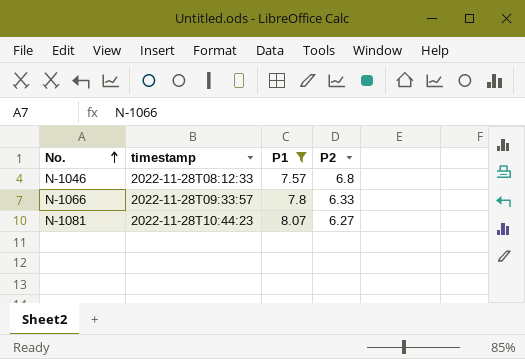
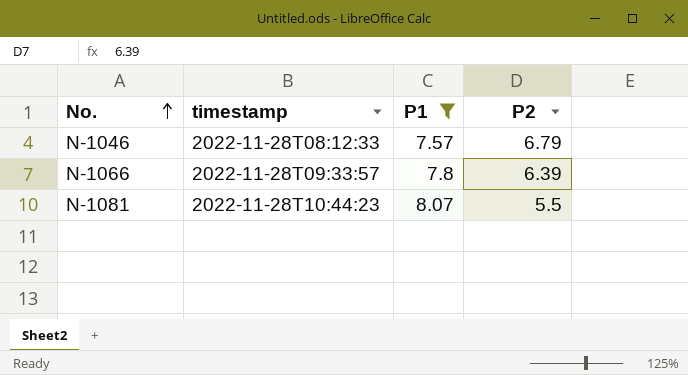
N-1046 | P2: 6.8 -> 6.79
N-1066 | P2: 6.33 -> 6.39
N-1081 | P2: 6.27 -> 5.5

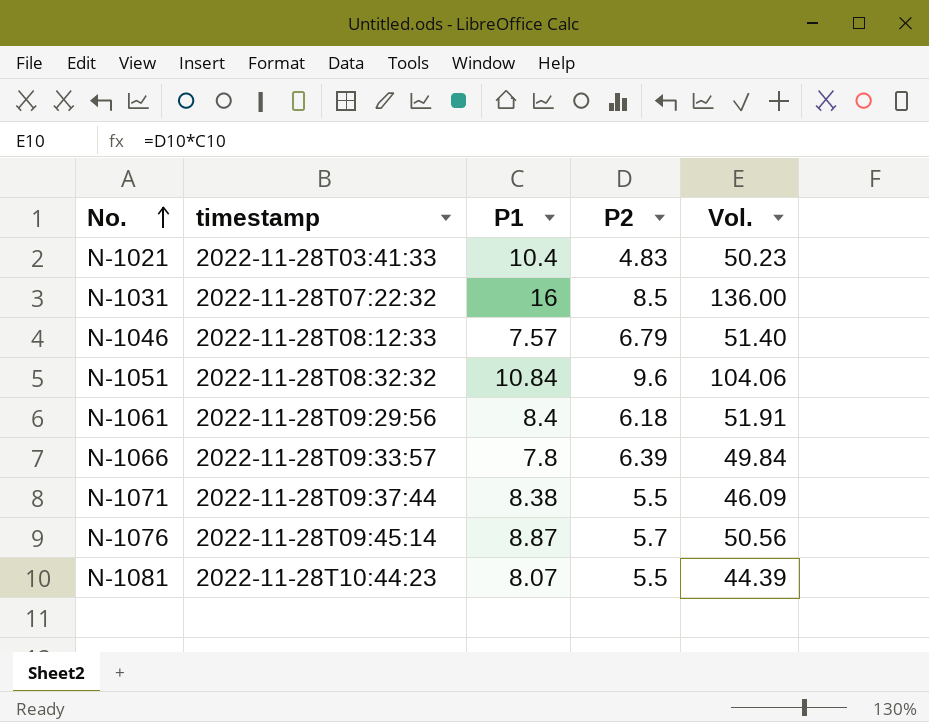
filter: P1 <= 8.07 -> none
column Vol. | formula: none -> [P1] * [P2]

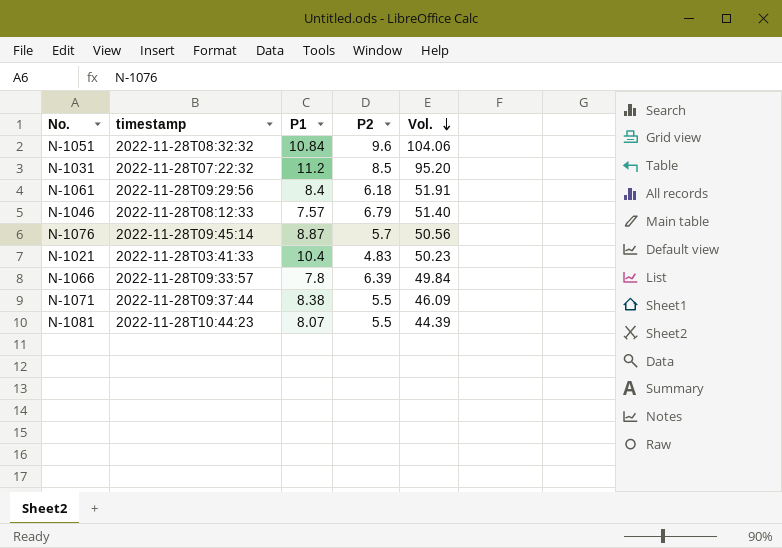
row order: No. ascending -> Vol. descending
N-1031 | P1: 16 -> 11.2
N-1031 | Vol.: 136.00 -> 95.20

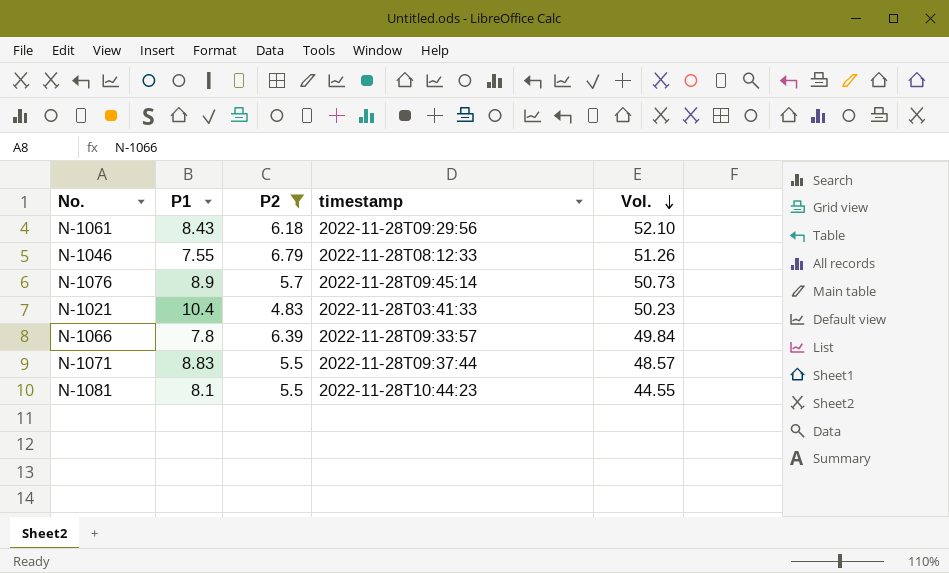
filter: none -> P2 <= 6.79
column timestamp | position: 2 -> 4
N-1061 | P1: 8.4 -> 8.43
N-1061 | Vol.: 51.91 -> 52.10
N-1046 | P1: 7.57 -> 7.55
N-1046 | Vol.: 51.40 -> 51.26
N-1076 | P1: 8.87 -> 8.9
N-1076 | Vol.: 50.56 -> 50.73
N-1071 | P1: 8.38 -> 8.83
N-1071 | Vol.: 46.09 -> 48.57
N-1081 | P1: 8.07 -> 8.1
N-1081 | Vol.: 44.39 -> 44.55

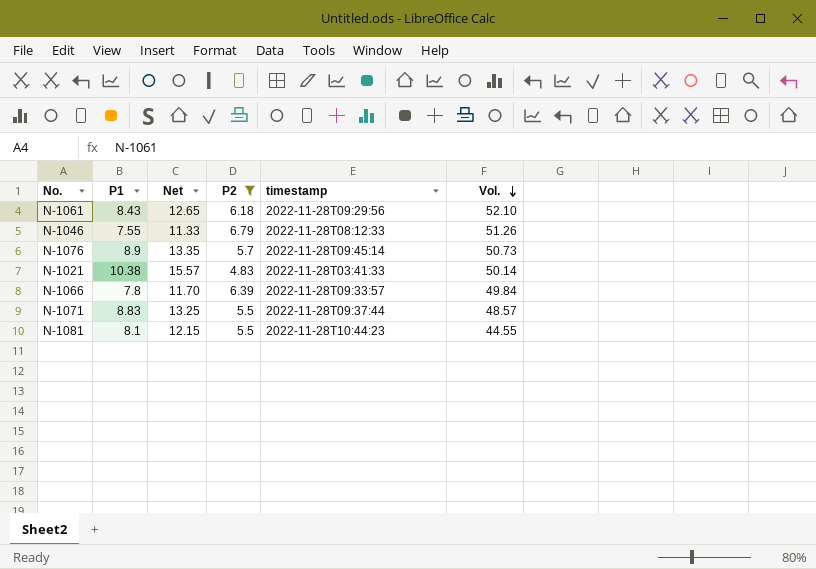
column Net | formula: none -> [P1] * 1.5
N-1021 | P1: 10.4 -> 10.38
N-1021 | Vol.: 50.23 -> 50.14

